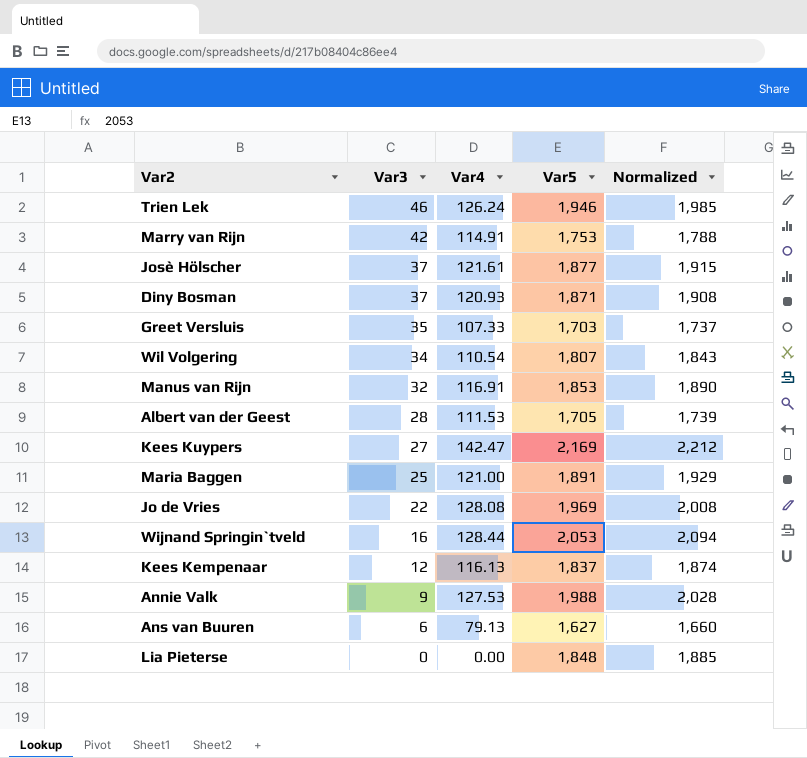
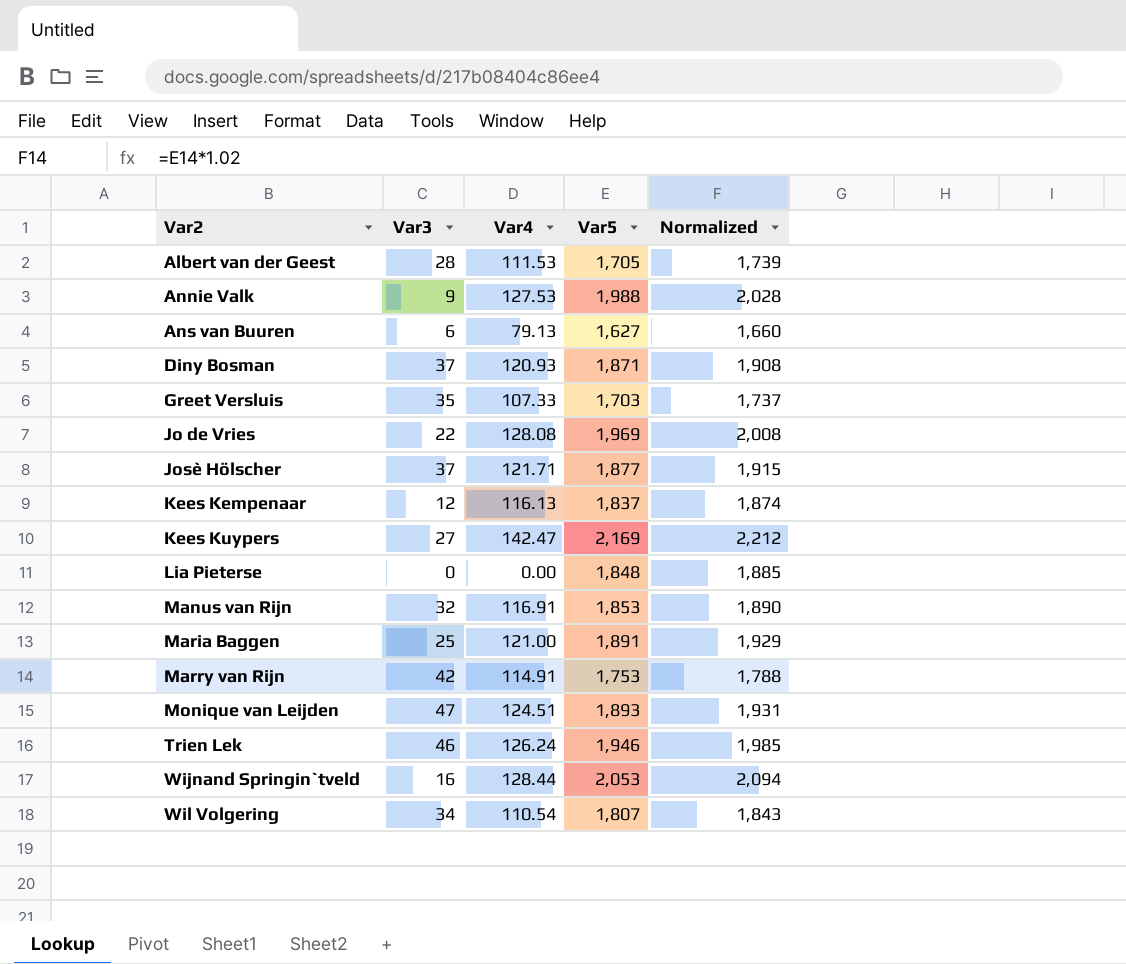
row order: Var3 descending -> Var2 ascending
Josѐ Hӧlscher | Var4: 121.61 -> 121.71
row Monique van Leijden: none -> 47 | 124.51 | 1,893 | 1,931

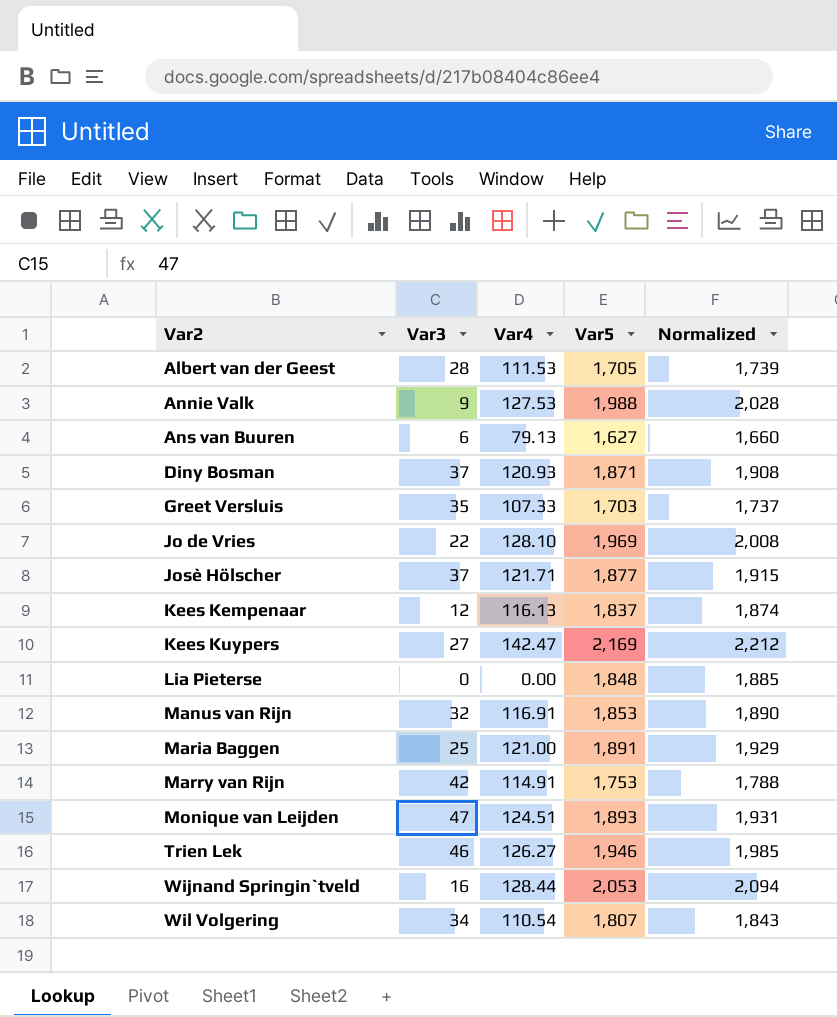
Jo de Vries | Var4: 128.08 -> 128.10
Trien Lek | Var4: 126.24 -> 126.27

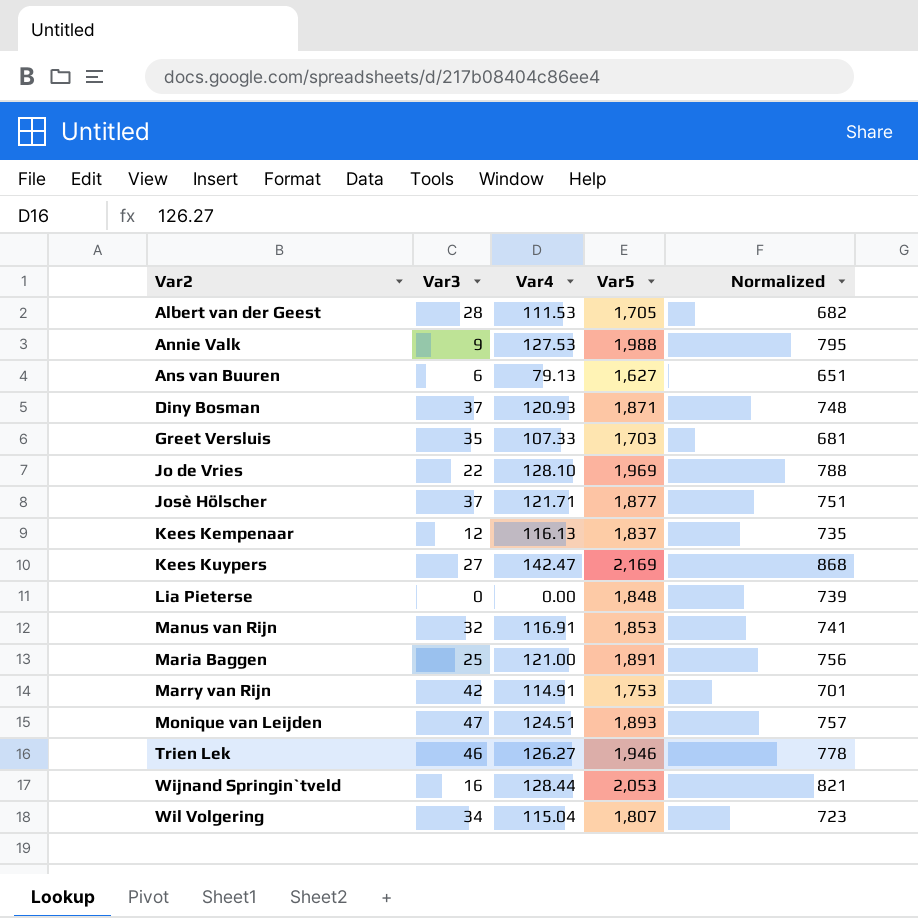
column Normalized | formula: [Var5] * 1.02 -> [Var5] * 0.4
Wil Volgering | Var4: 110.54 -> 115.04

